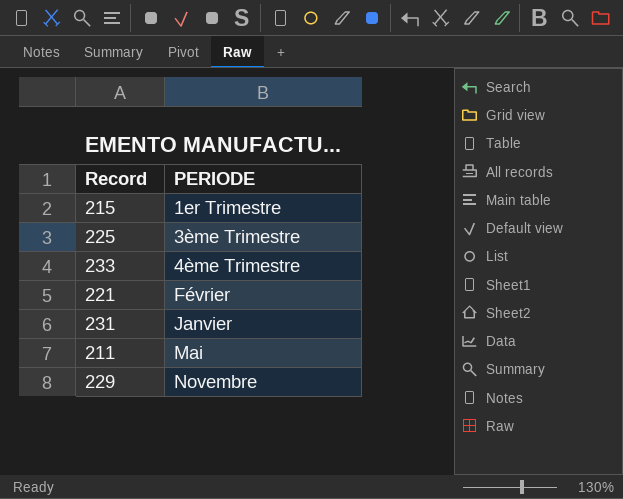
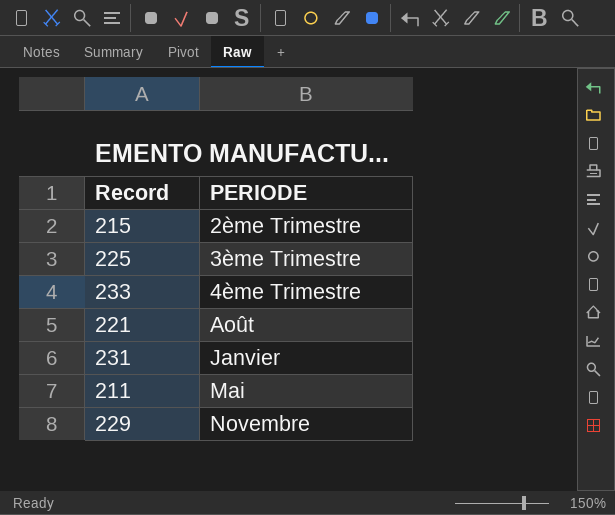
215 | PERIODE: 1er Trimestre -> 2ème Trimestre
221 | PERIODE: Février -> Août

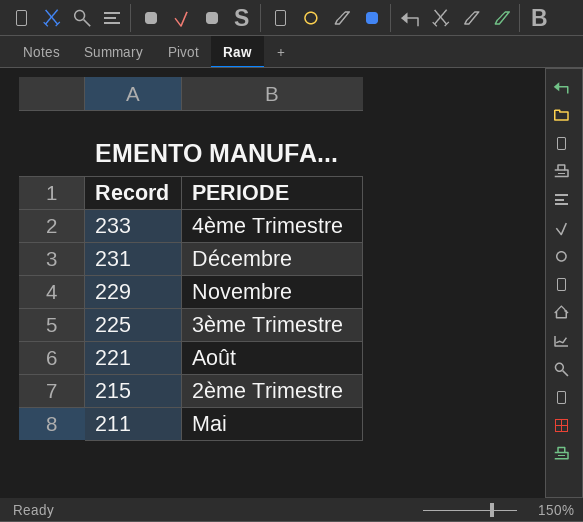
row order: PERIODE ascending -> Record descending
231 | PERIODE: Janvier -> Décembre

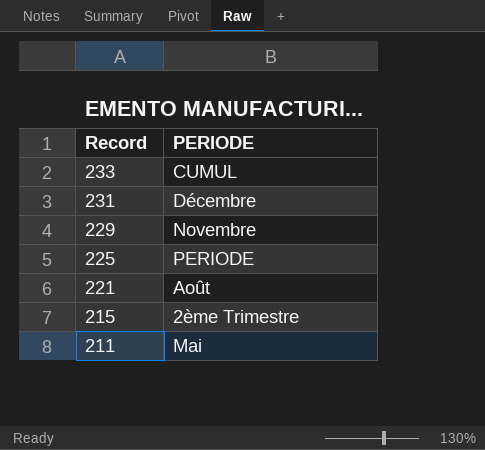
233 | PERIODE: 4ème Trimestre -> CUMUL
225 | PERIODE: 3ème Trimestre -> PERIODE

